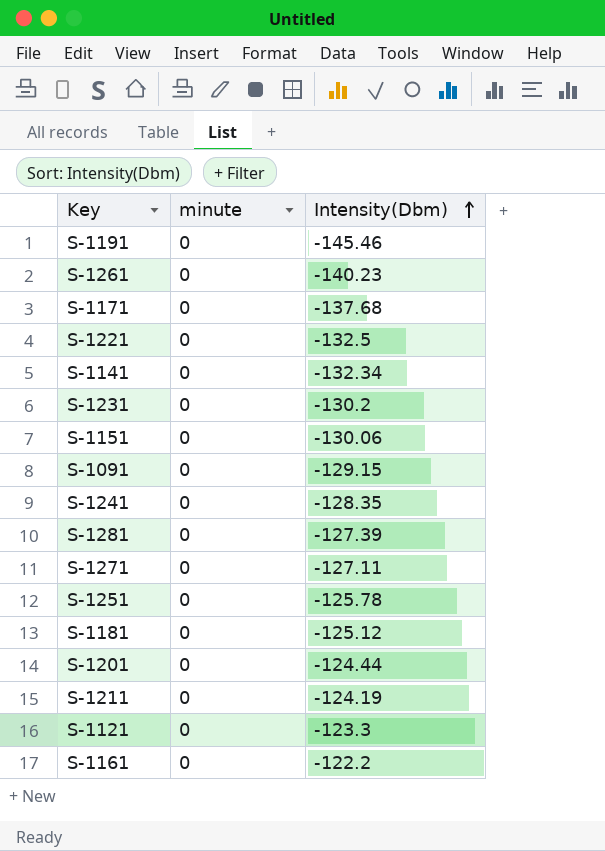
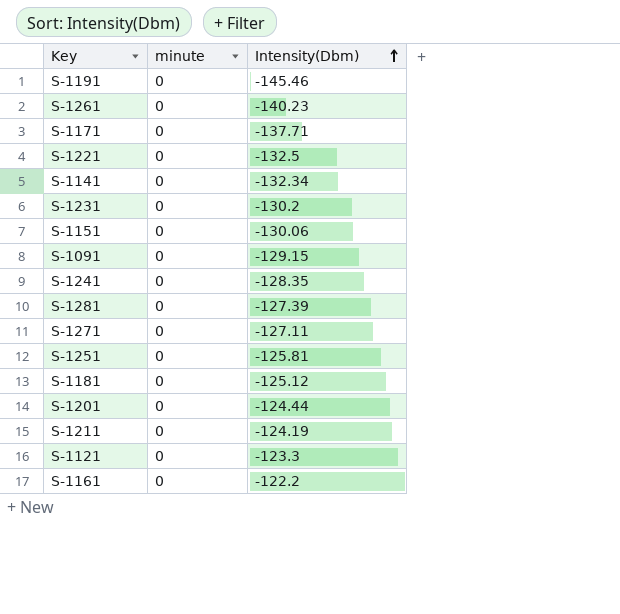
S-1171 | Intensity(Dbm): -137.68 -> -137.71
S-1251 | Intensity(Dbm): -125.78 -> -125.81

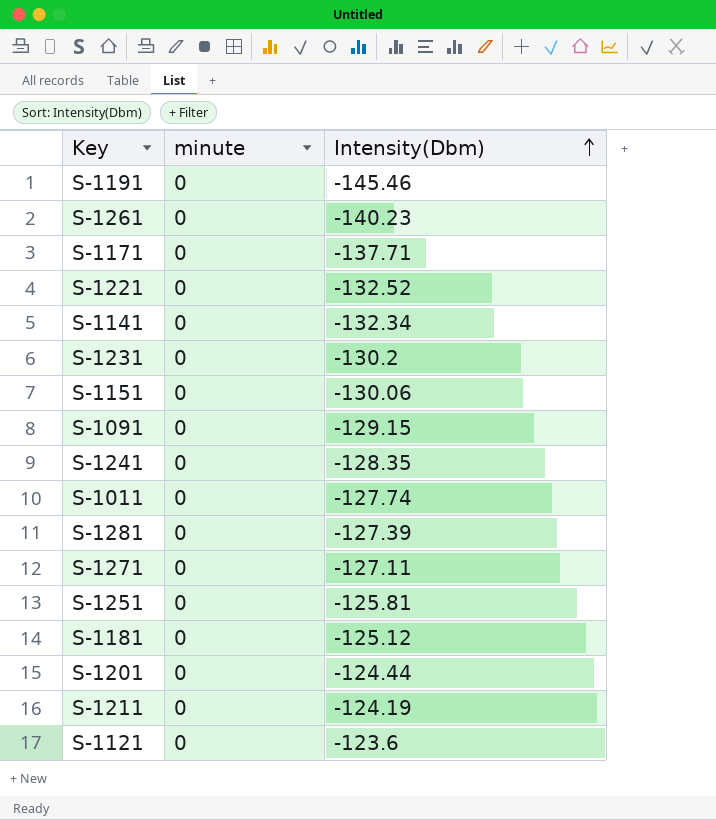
row S-1161: 0 | -122.2 -> none
S-1221 | Intensity(Dbm): -132.5 -> -132.52
row S-1011: none -> 0 | -127.74
S-1121 | Intensity(Dbm): -123.3 -> -123.6

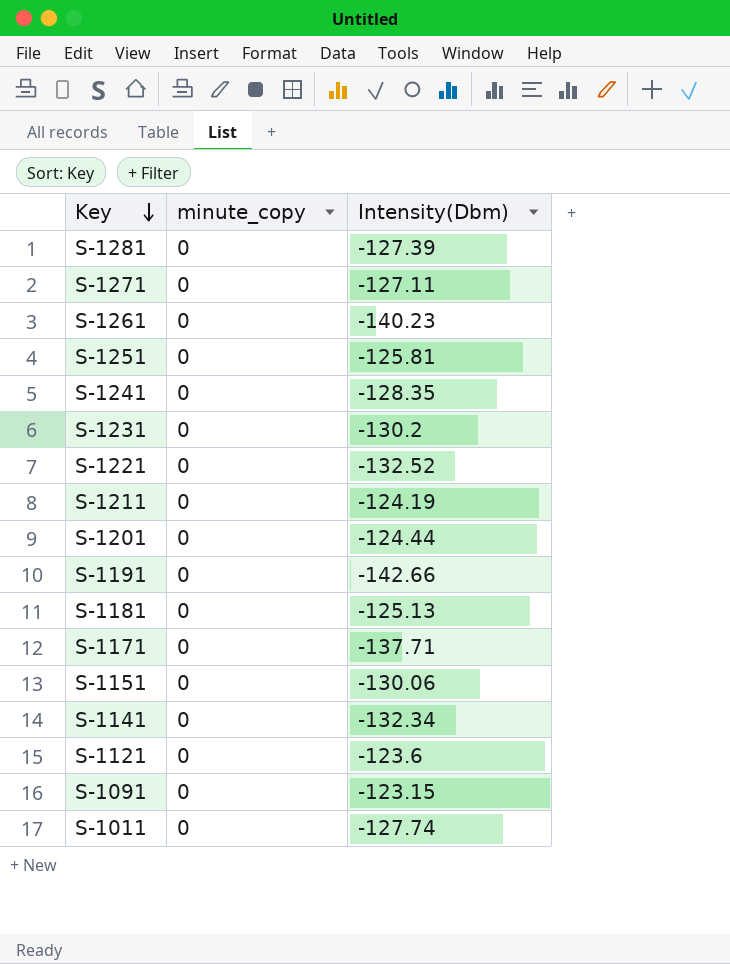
row order: Intensity(Dbm) ascending -> Key descending
column name: minute -> minute_copy
S-1191 | Intensity(Dbm): -145.46 -> -142.66
S-1181 | Intensity(Dbm): -125.12 -> -125.13
S-1091 | Intensity(Dbm): -129.15 -> -123.15

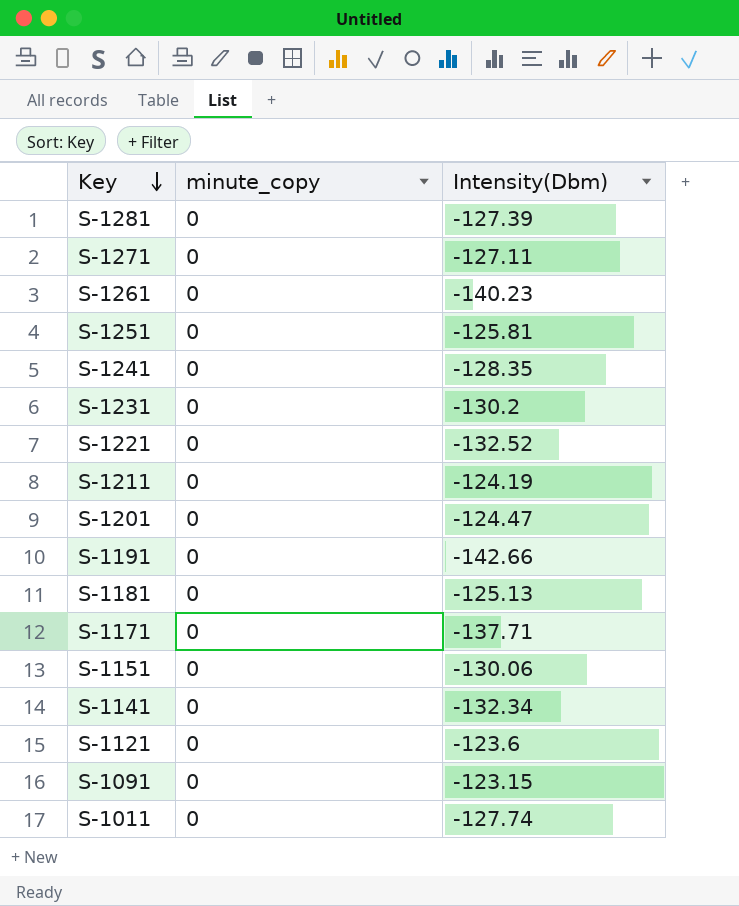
S-1201 | Intensity(Dbm): -124.44 -> -124.47

